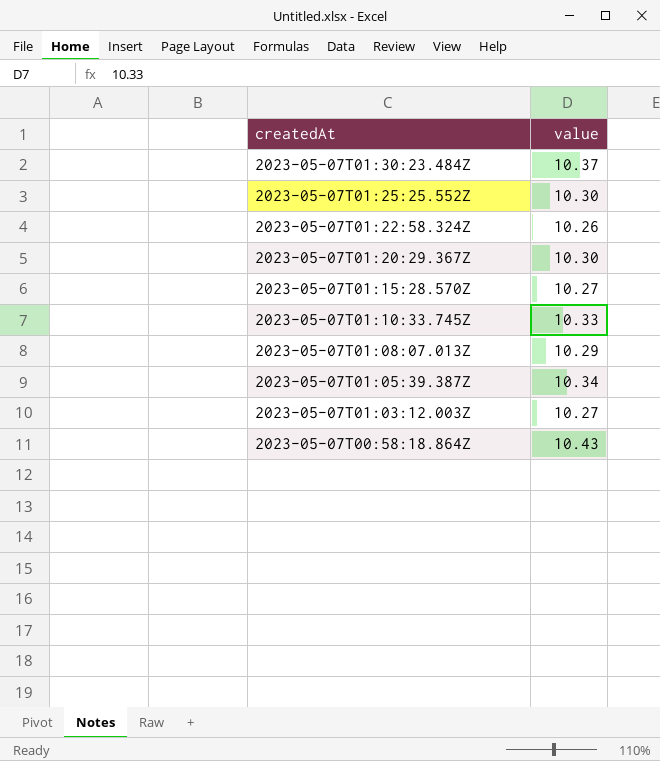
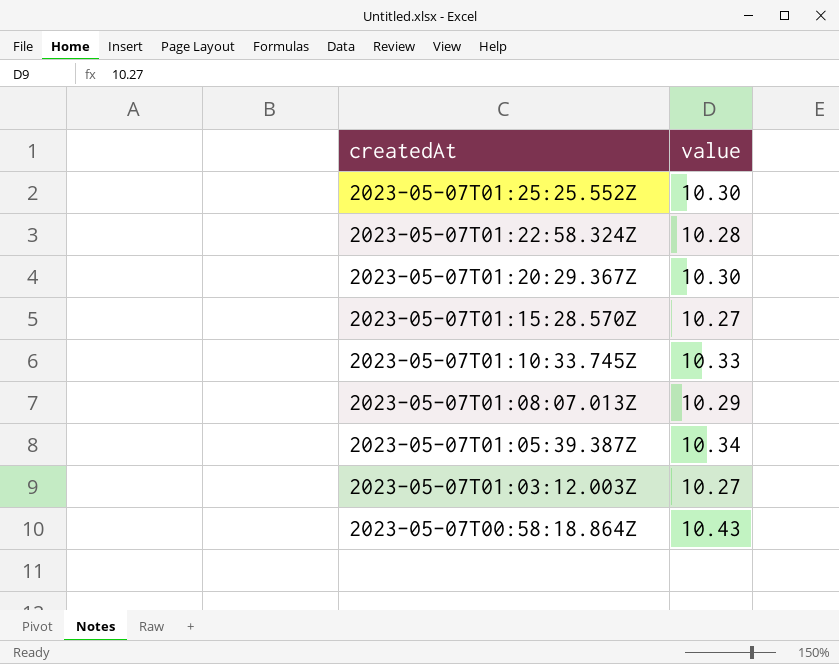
row 2023-05-07T01:30:23.484Z: 10.37 -> none
2023-05-07T01:22:58.324Z | value: 10.26 -> 10.28

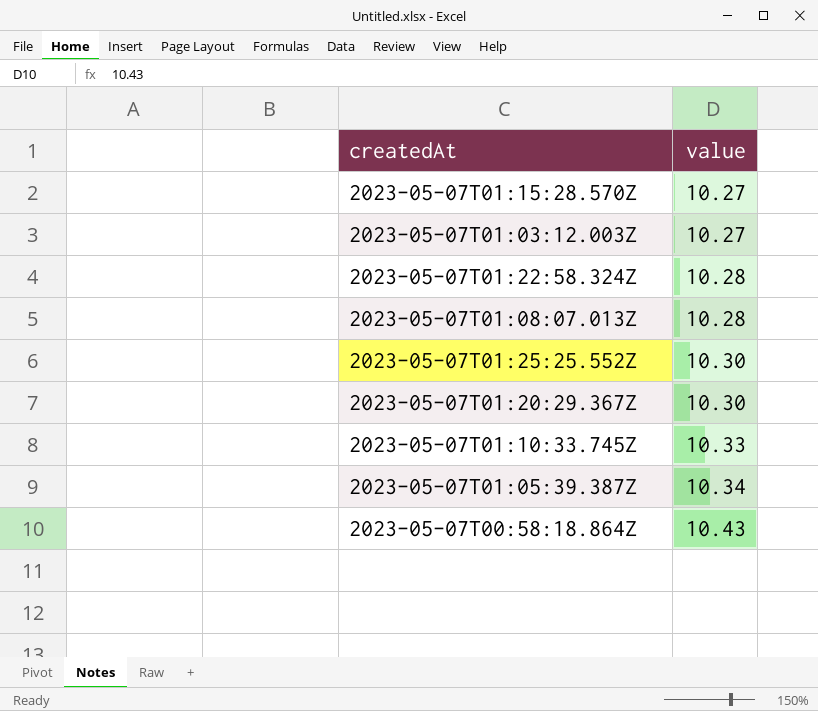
row order: createdAt descending -> value ascending
2023-05-07T01:08:07.013Z | value: 10.29 -> 10.28

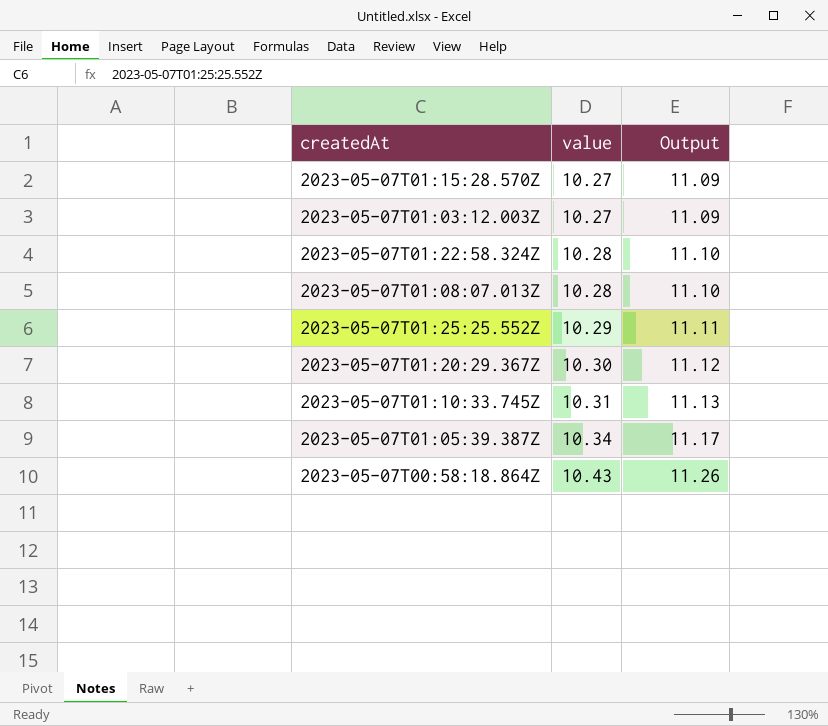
column Output | formula: none -> [value] * 1.08
2023-05-07T01:25:25.552Z | value: 10.30 -> 10.29
2023-05-07T01:10:33.745Z | value: 10.33 -> 10.31

